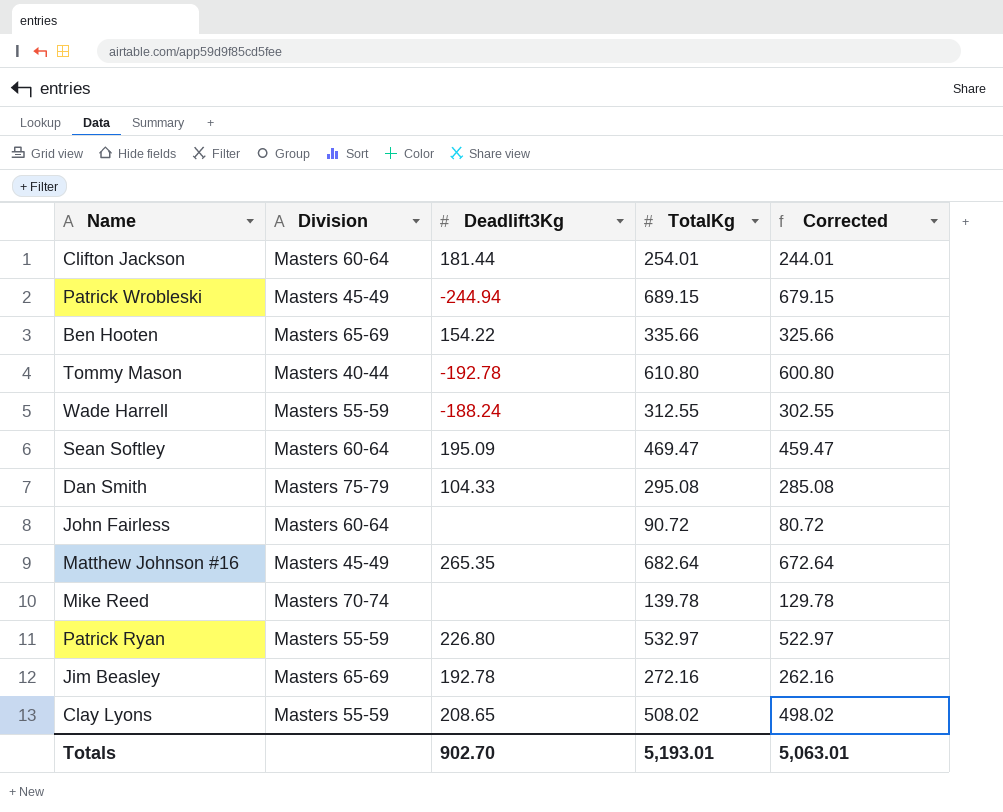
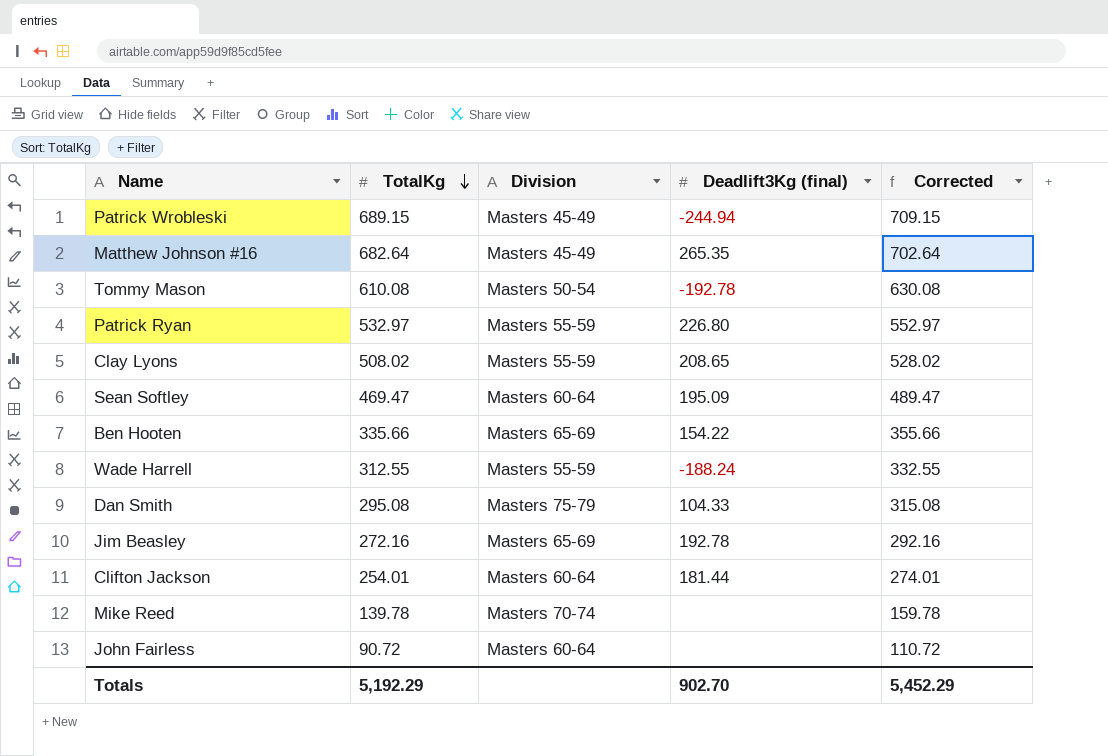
row order: none -> TotalKg descending
column TotalKg | position: 4 -> 2
column name: Deadlift3Kg -> Deadlift3Kg (final)
column Corrected | formula: [TotalKg] - 10 -> [TotalKg] + 20
Tommy Mason | TotalKg: 610.80 -> 610.08
Tommy Mason | Division: Masters 40-44 -> Masters 50-54
Totals | TotalKg: 5,193.01 -> 5,192.29
Totals | Corrected: 5,063.01 -> 5,452.29

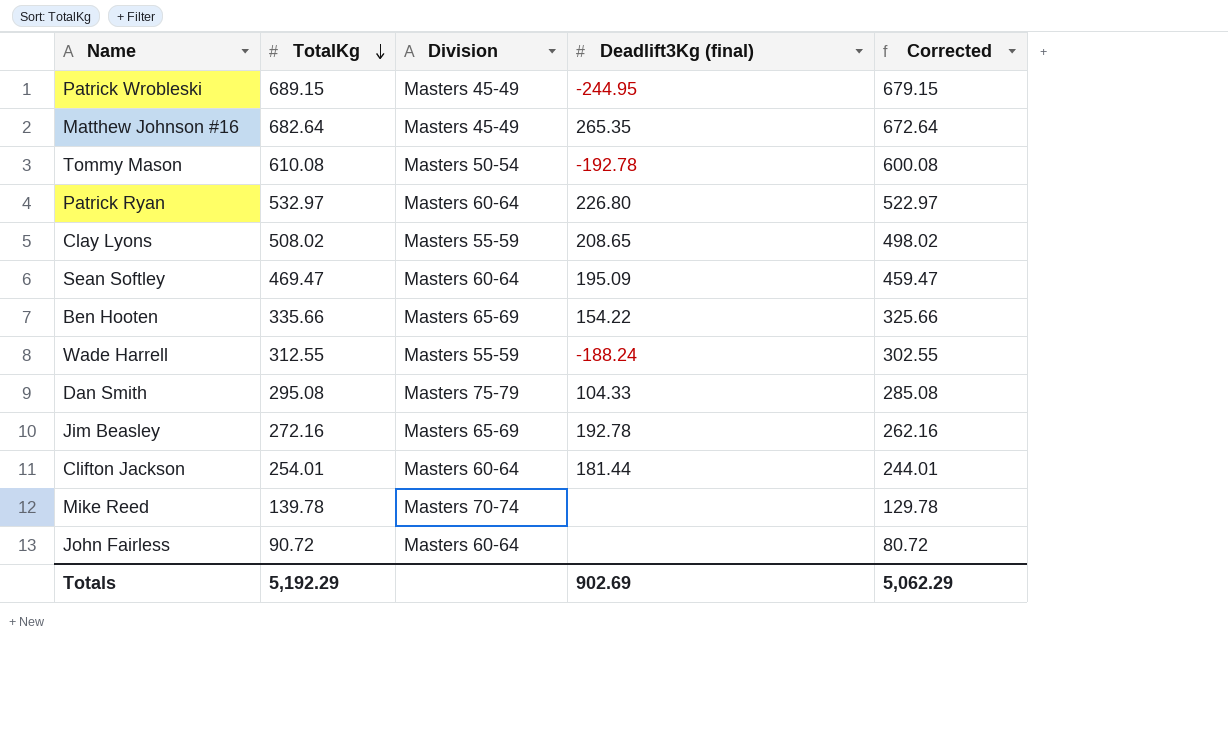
column Corrected | formula: [TotalKg] + 20 -> [TotalKg] - 10
Patrick Wrobleski | Deadlift3Kg (final): -244.94 -> -244.95
Patrick Ryan | Division: Masters 55-59 -> Masters 60-64
Totals | Deadlift3Kg (final): 902.70 -> 902.69
Totals | Corrected: 5,452.29 -> 5,062.29

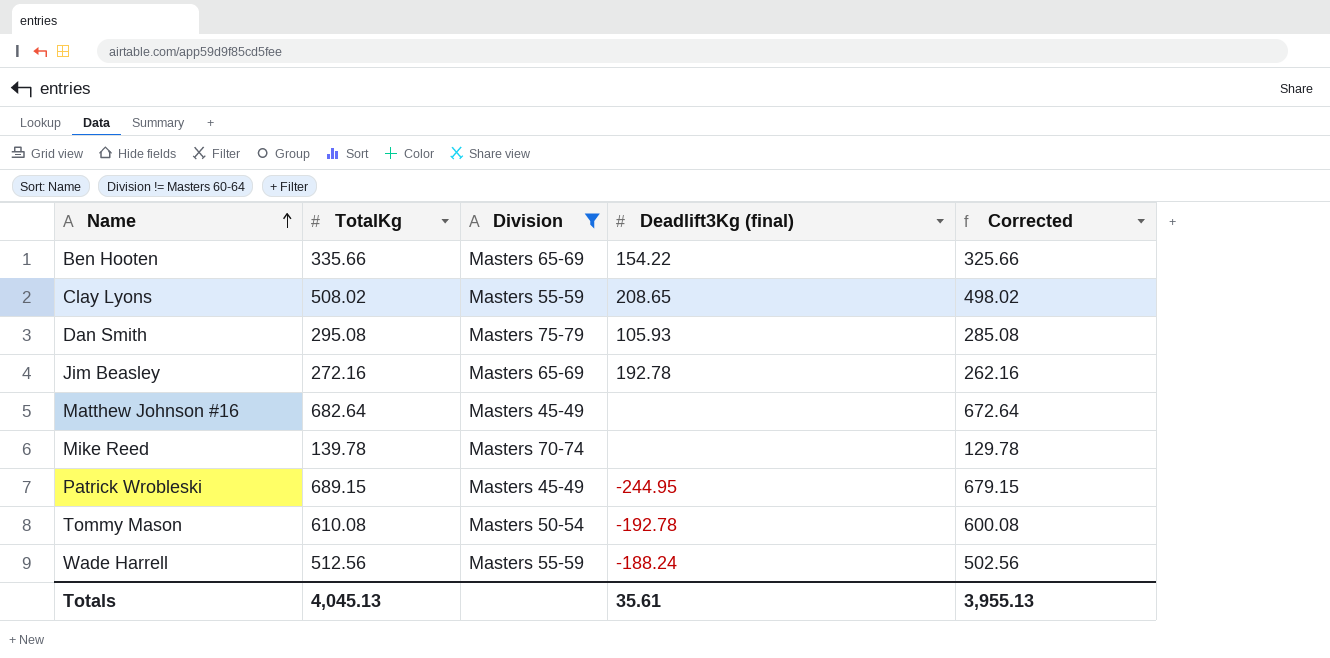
filter: none -> Division != Masters 60-64
row order: TotalKg descending -> Name ascending
Dan Smith | Deadlift3Kg (final): 104.33 -> 105.93
Matthew Johnson #16 | Deadlift3Kg (final): 265.35 -> none
Wade Harrell | TotalKg: 312.55 -> 512.56
Wade Harrell | Corrected: 302.55 -> 502.56
Totals | TotalKg: 5,192.29 -> 4,045.13
Totals | Deadlift3Kg (final): 902.69 -> 35.61
Totals | Corrected: 5,062.29 -> 3,955.13

